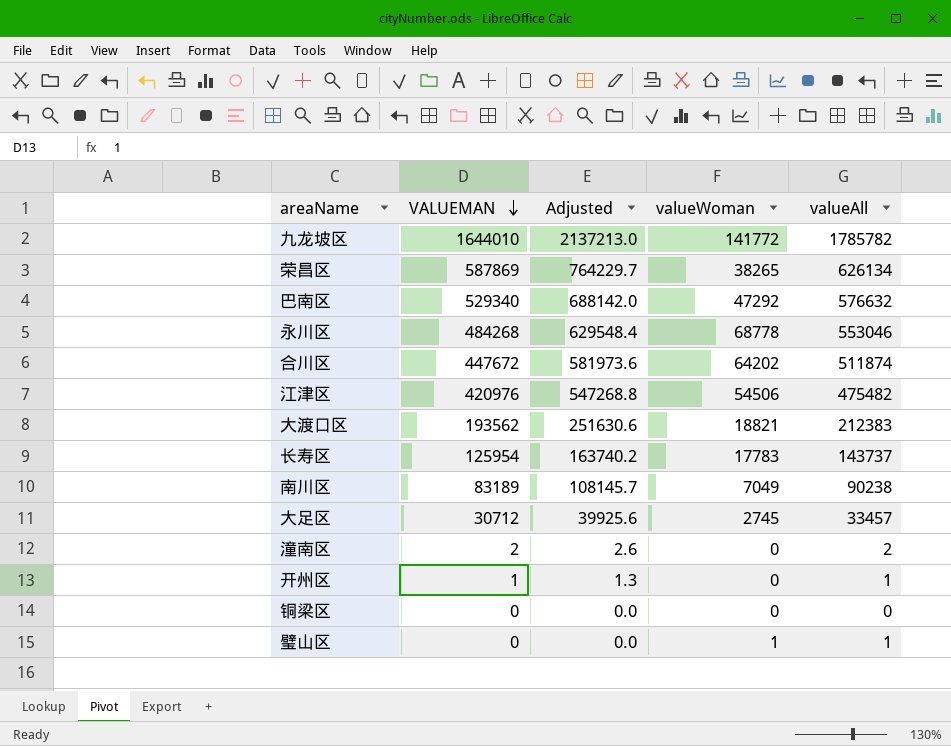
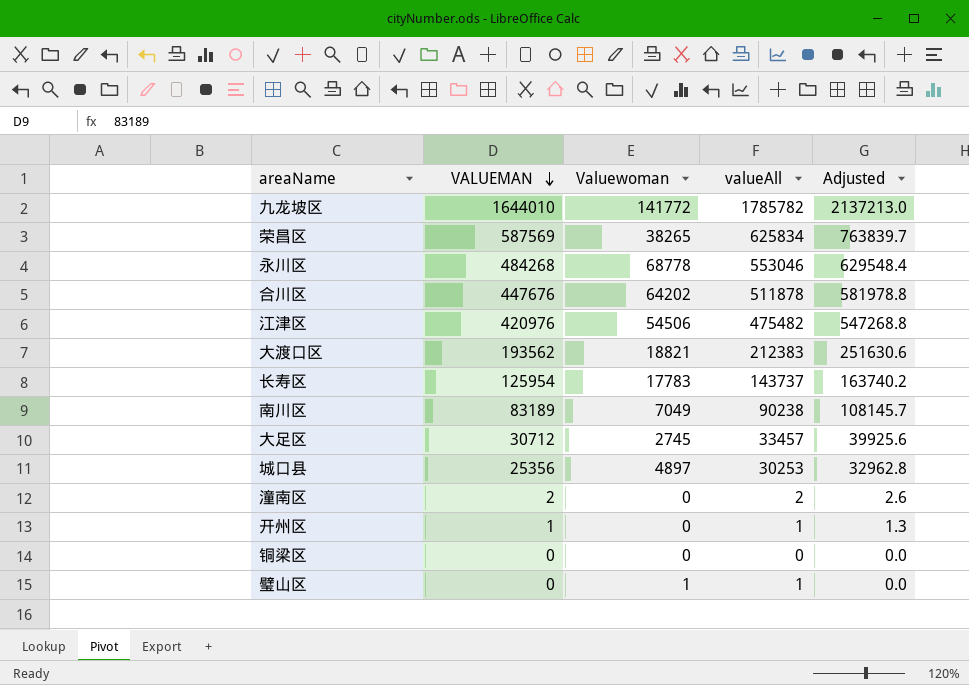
column name: valueWoman -> Valuewoman
column Adjusted | position: 3 -> 5
row 巴南区: 529340 | 688142.0 | 47292 | 576632 -> none
荣昌区 | VALUEMAN: 587869 -> 587569
荣昌区 | valueAll: 626134 -> 625834
荣昌区 | Adjusted: 764229.7 -> 763839.7
合川区 | VALUEMAN: 447672 -> 447676
合川区 | valueAll: 511874 -> 511878
合川区 | Adjusted: 581973.6 -> 581978.8
row 城口县: none -> 25356 | 4897 | 30253 | 32962.8

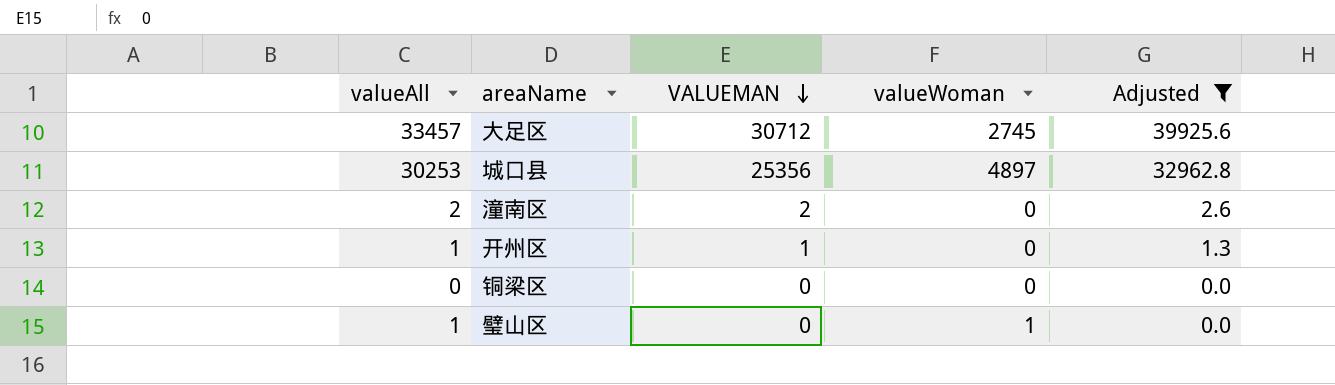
filter: none -> Adjusted <= 39925.6
column valueAll | position: 4 -> 1
column name: Valuewoman -> valueWoman

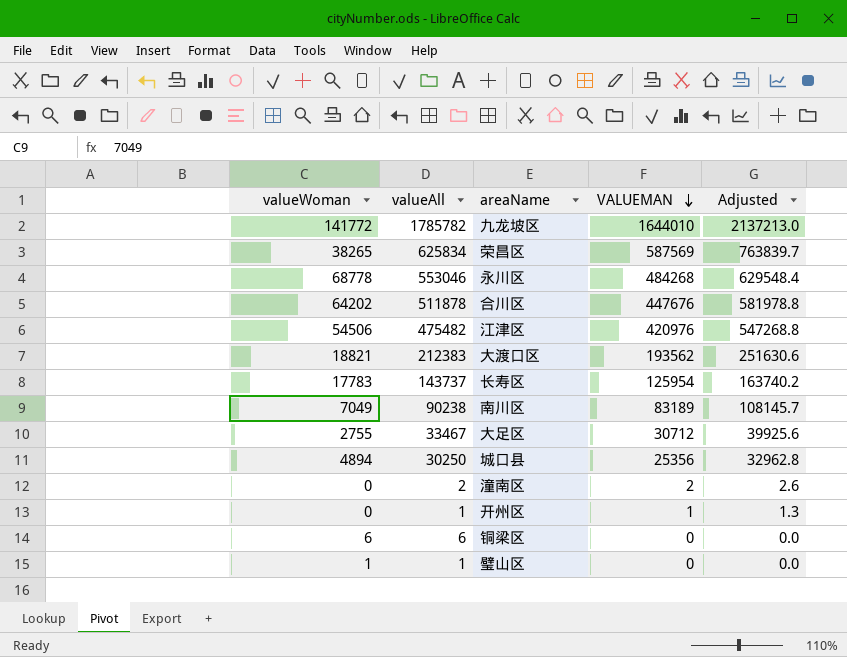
filter: Adjusted <= 39925.6 -> none
column valueWoman | position: 4 -> 1
大足区 | valueWoman: 2745 -> 2755
大足区 | valueAll: 33457 -> 33467
城口县 | valueWoman: 4897 -> 4894
城口县 | valueAll: 30253 -> 30250
铜梁区 | valueWoman: 0 -> 6
铜梁区 | valueAll: 0 -> 6

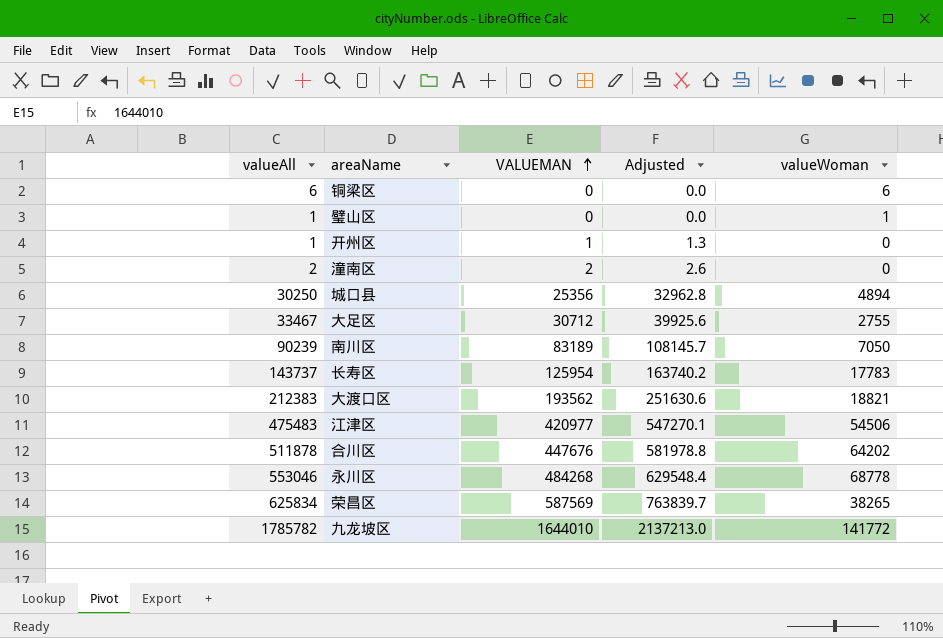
row order: VALUEMAN descending -> VALUEMAN ascending
column valueWoman | position: 1 -> 5
南川区 | valueAll: 90238 -> 90239
南川区 | valueWoman: 7049 -> 7050
江津区 | valueAll: 475482 -> 475483
江津区 | VALUEMAN: 420976 -> 420977
江津区 | Adjusted: 547268.8 -> 547270.1

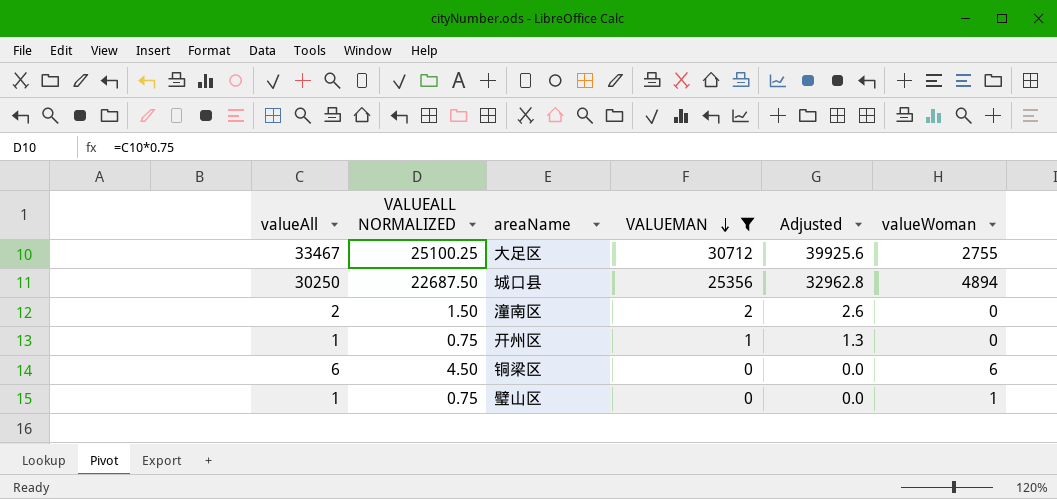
filter: none -> VALUEMAN <= 30712
row order: VALUEMAN ascending -> VALUEMAN descending
column VALUEALL NORMALIZED | formula: none -> [valueAll] * 0.75

